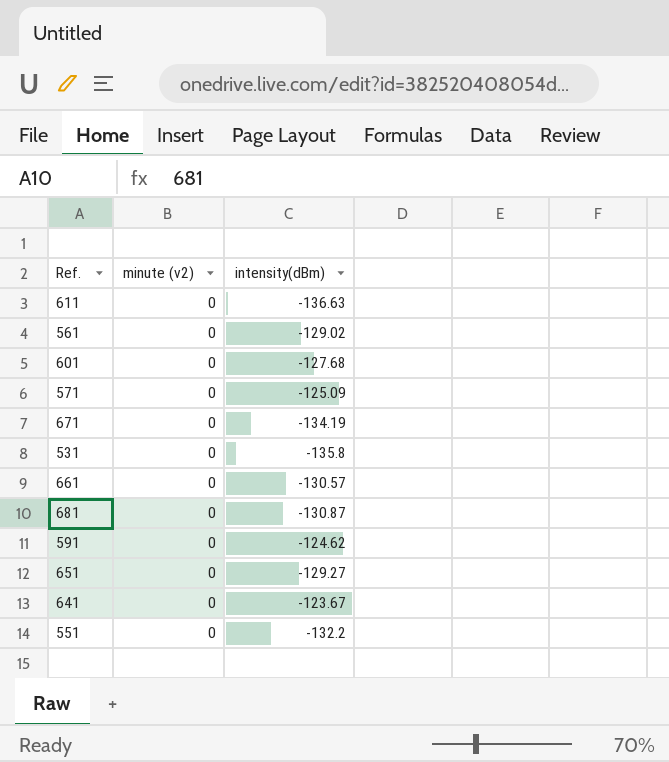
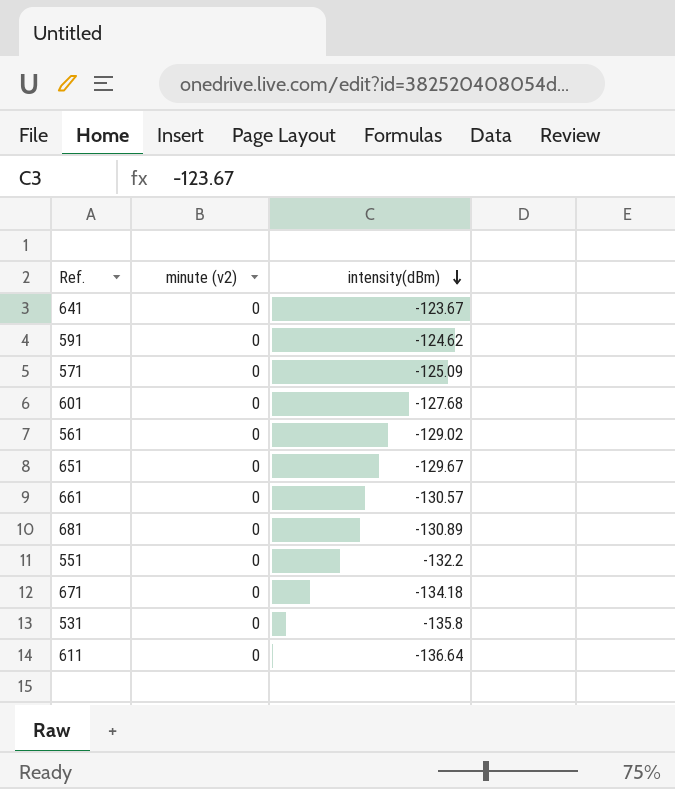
row order: none -> intensity(dBm) descending
651 | intensity(dBm): -129.27 -> -129.67
681 | intensity(dBm): -130.87 -> -130.89
671 | intensity(dBm): -134.19 -> -134.18
611 | intensity(dBm): -136.63 -> -136.64

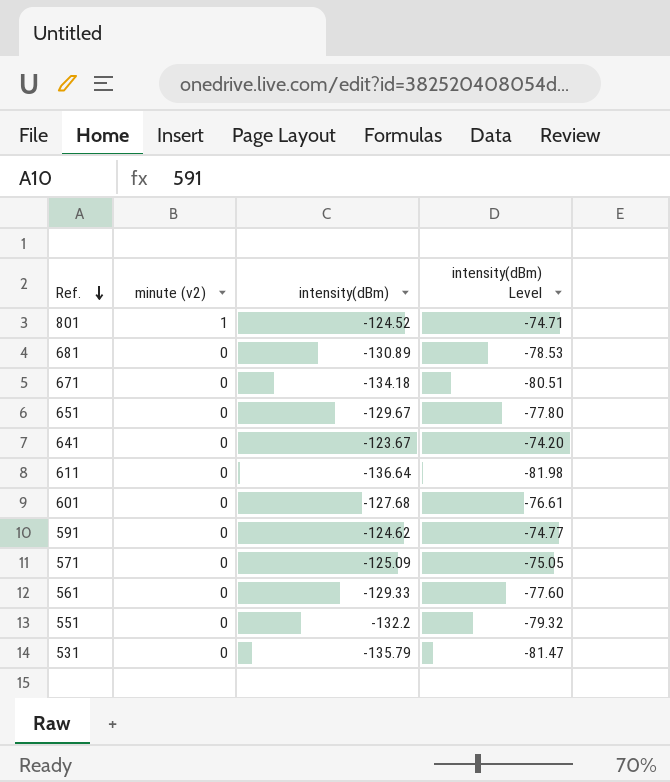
row order: intensity(dBm) descending -> Ref. descending
column intensity(dBm) Level | formula: none -> [intensity(dBm)] * 0.6
row 661: 0 | -130.57 -> none
row 801: none -> 1 | -124.52 | -74.71
561 | intensity(dBm): -129.02 -> -129.33
531 | intensity(dBm): -135.8 -> -135.79

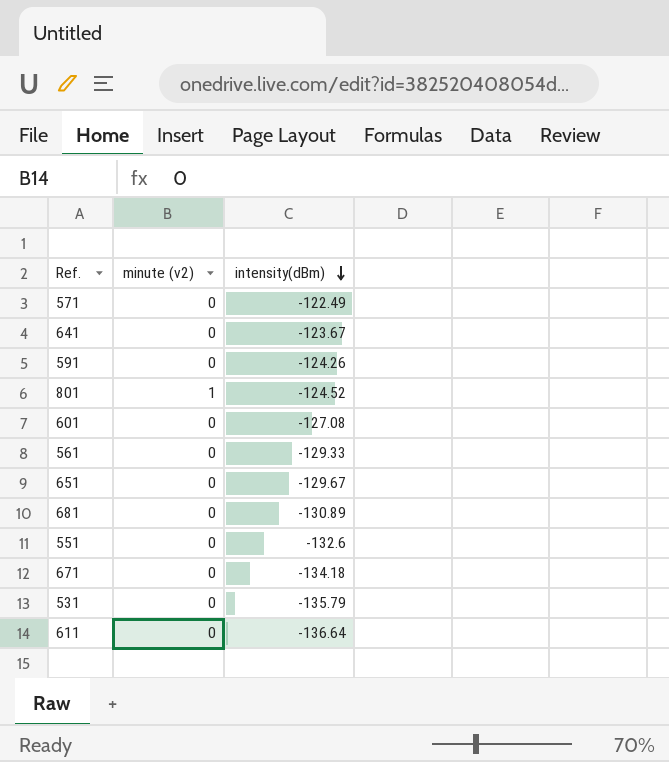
row order: Ref. descending -> intensity(dBm) descending
column intensity(dBm) Level | formula: [intensity(dBm)] * 0.6 -> none
571 | intensity(dBm): -125.09 -> -122.49
591 | intensity(dBm): -124.62 -> -124.26
601 | intensity(dBm): -127.68 -> -127.08
551 | intensity(dBm): -132.2 -> -132.6

